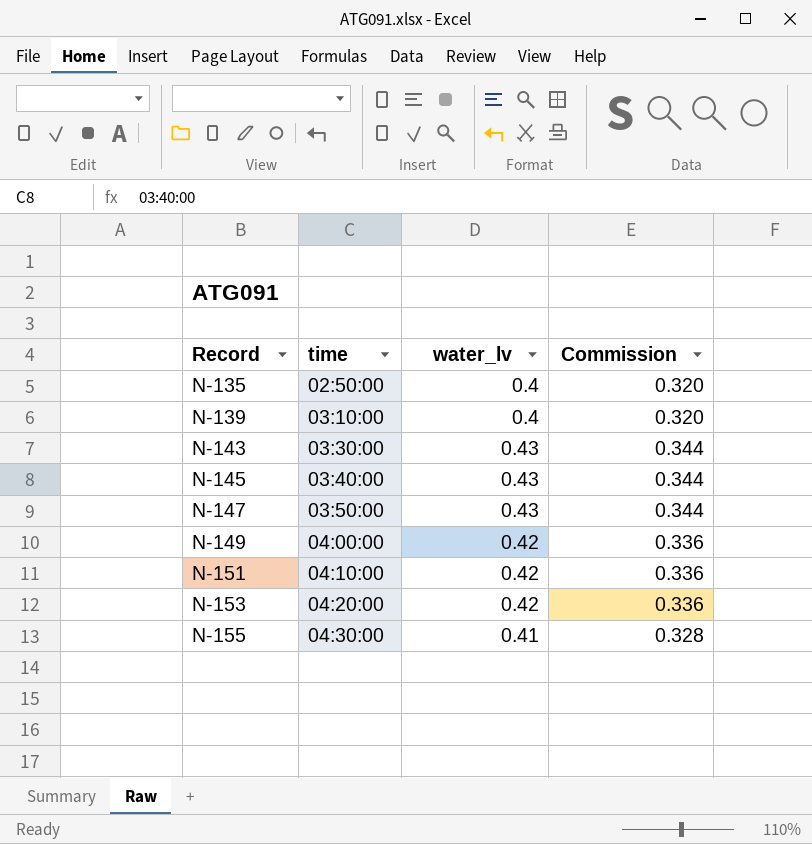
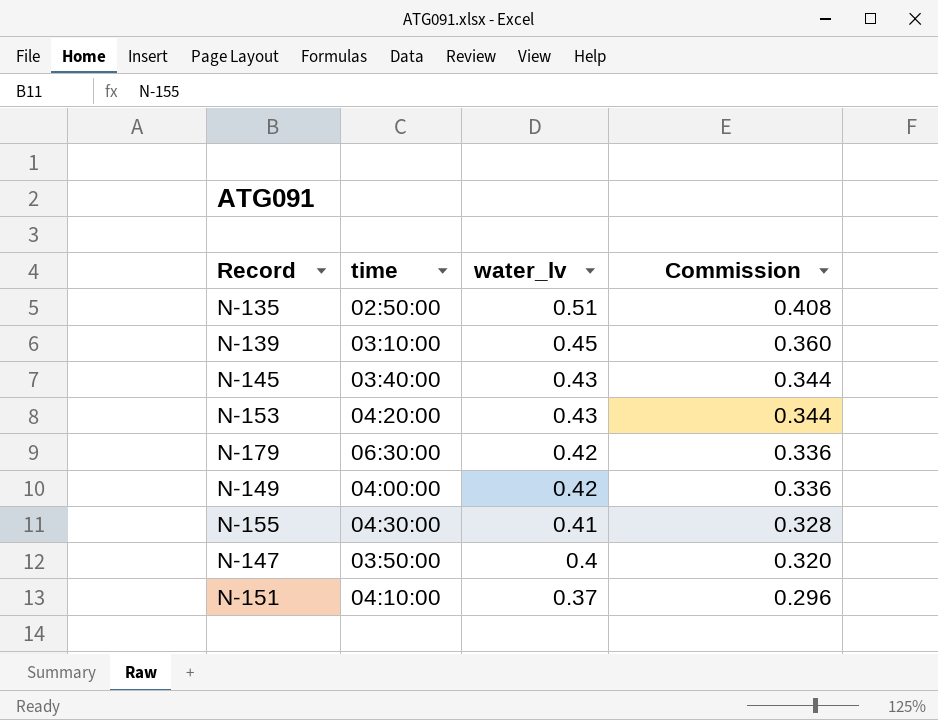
row order: Record ascending -> water_lv descending
row N-143: 03:30:00 | 0.43 | 0.344 -> none
N-135 | water_lv: 0.4 -> 0.51
N-135 | Commission: 0.320 -> 0.408
N-139 | water_lv: 0.4 -> 0.45
N-139 | Commission: 0.320 -> 0.360
N-153 | water_lv: 0.42 -> 0.43
N-153 | Commission: 0.336 -> 0.344
row N-179: none -> 06:30:00 | 0.42 | 0.336
N-147 | water_lv: 0.43 -> 0.4
N-147 | Commission: 0.344 -> 0.320
N-151 | water_lv: 0.42 -> 0.37
N-151 | Commission: 0.336 -> 0.296

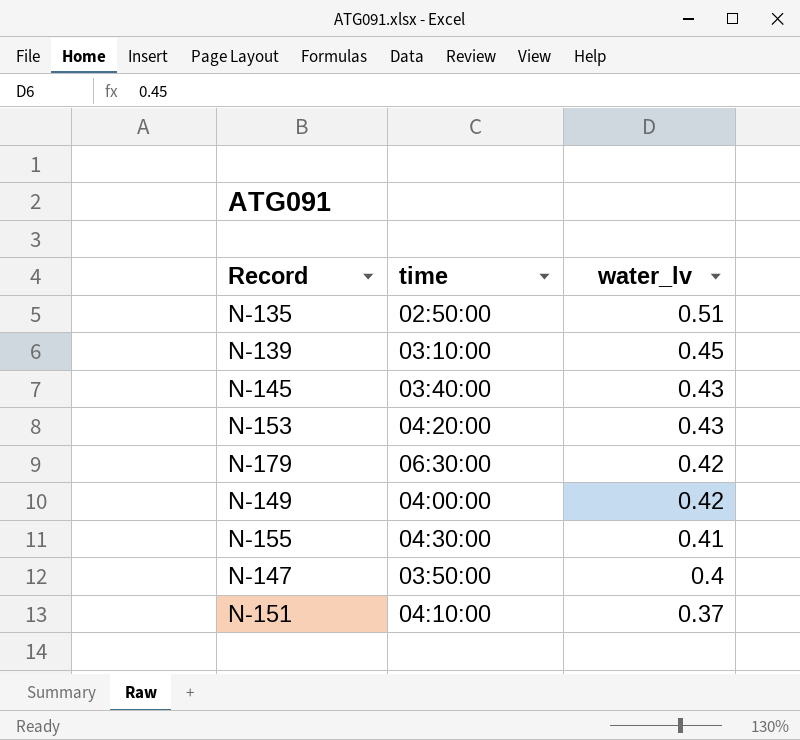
column Commission | formula: [water_lv] * 0.8 -> none

